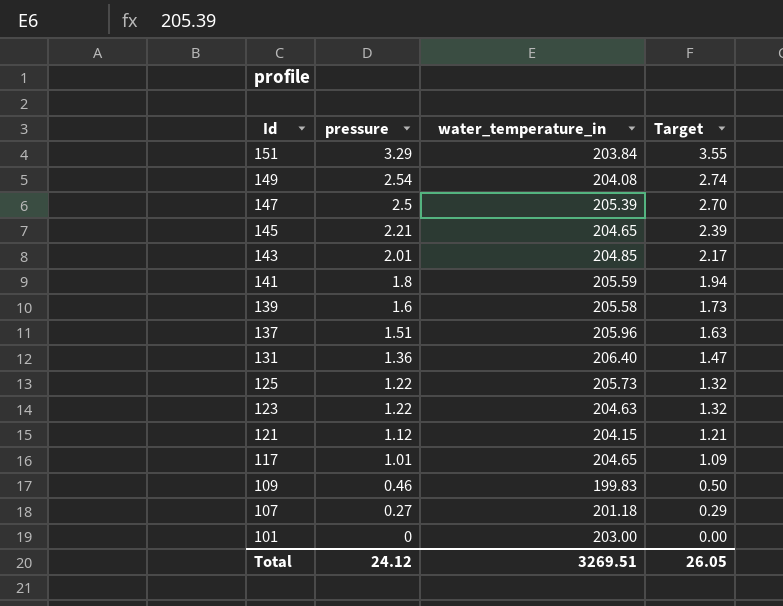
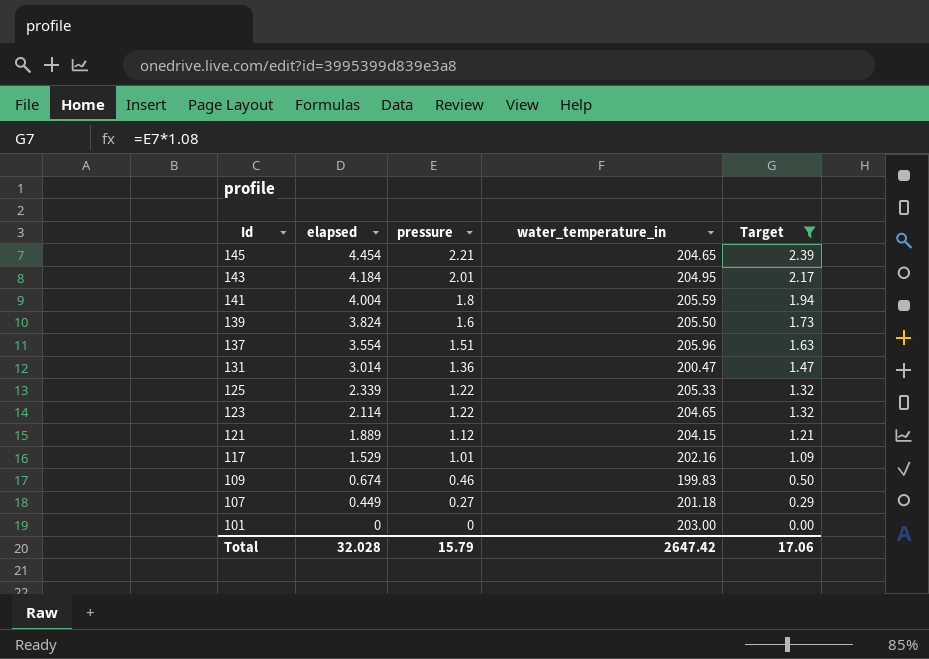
filter: none -> Target <= 2.39
column elapsed | position: none -> 2
143 | water_temperature_in: 204.85 -> 204.95
139 | water_temperature_in: 205.58 -> 205.50
131 | water_temperature_in: 206.40 -> 200.47
125 | water_temperature_in: 205.73 -> 205.33
123 | water_temperature_in: 204.63 -> 204.65
117 | water_temperature_in: 204.65 -> 202.16
Total | pressure: 24.12 -> 15.79
Total | water_temperature_in: 3269.51 -> 2647.42
Total | Target: 26.05 -> 17.06

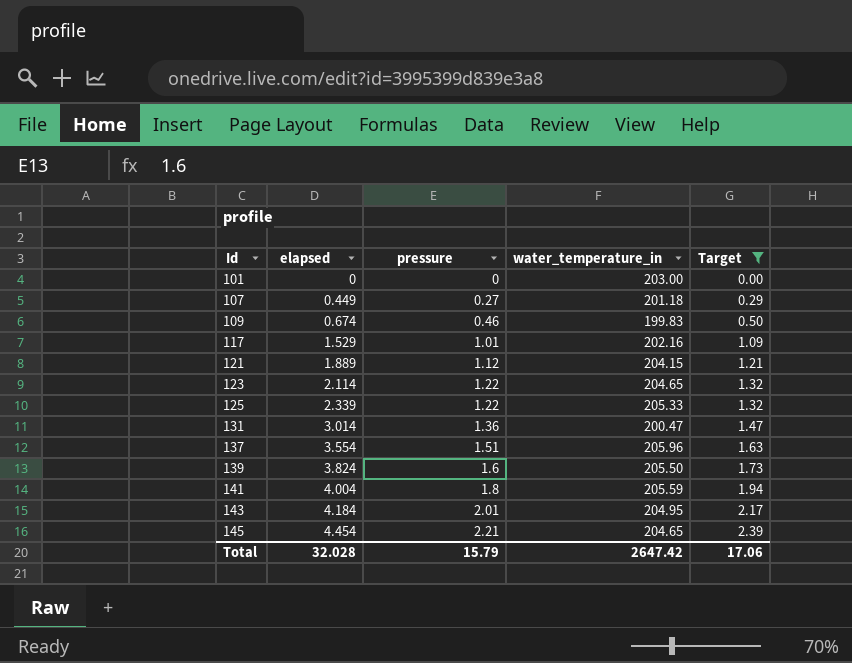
row order: Id descending -> Id ascending

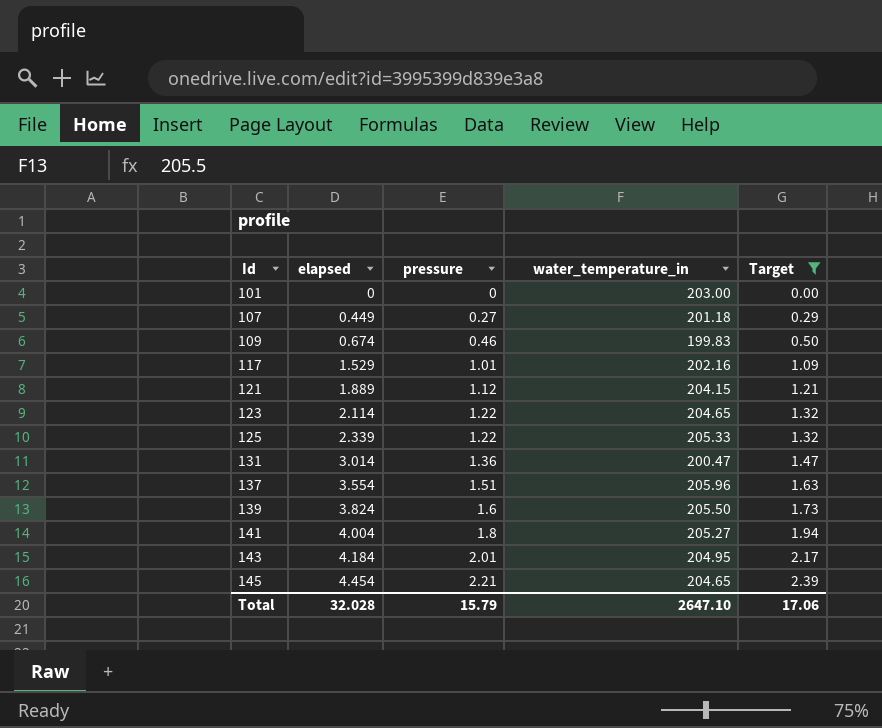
141 | water_temperature_in: 205.59 -> 205.27
Total | water_temperature_in: 2647.42 -> 2647.10

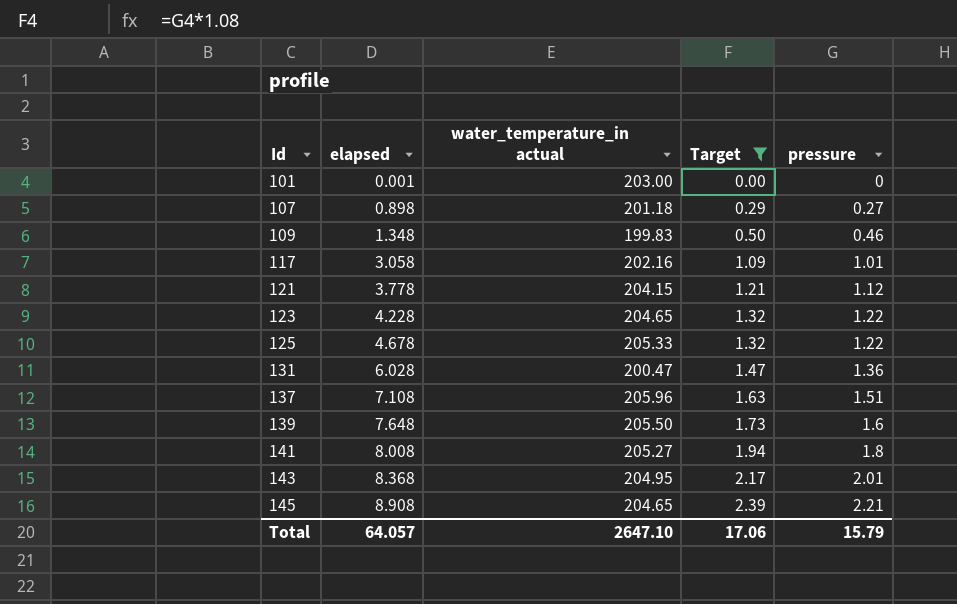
column name: water_temperature_in -> water_temperature_in actual
column pressure | position: 3 -> 5
101 | elapsed: 0 -> 0.001
107 | elapsed: 0.449 -> 0.898
109 | elapsed: 0.674 -> 1.348
117 | elapsed: 1.529 -> 3.058
121 | elapsed: 1.889 -> 3.778
123 | elapsed: 2.114 -> 4.228
125 | elapsed: 2.339 -> 4.678
131 | elapsed: 3.014 -> 6.028
137 | elapsed: 3.554 -> 7.108
139 | elapsed: 3.824 -> 7.648
141 | elapsed: 4.004 -> 8.008
143 | elapsed: 4.184 -> 8.368
145 | elapsed: 4.454 -> 8.908
Total | elapsed: 32.028 -> 64.057

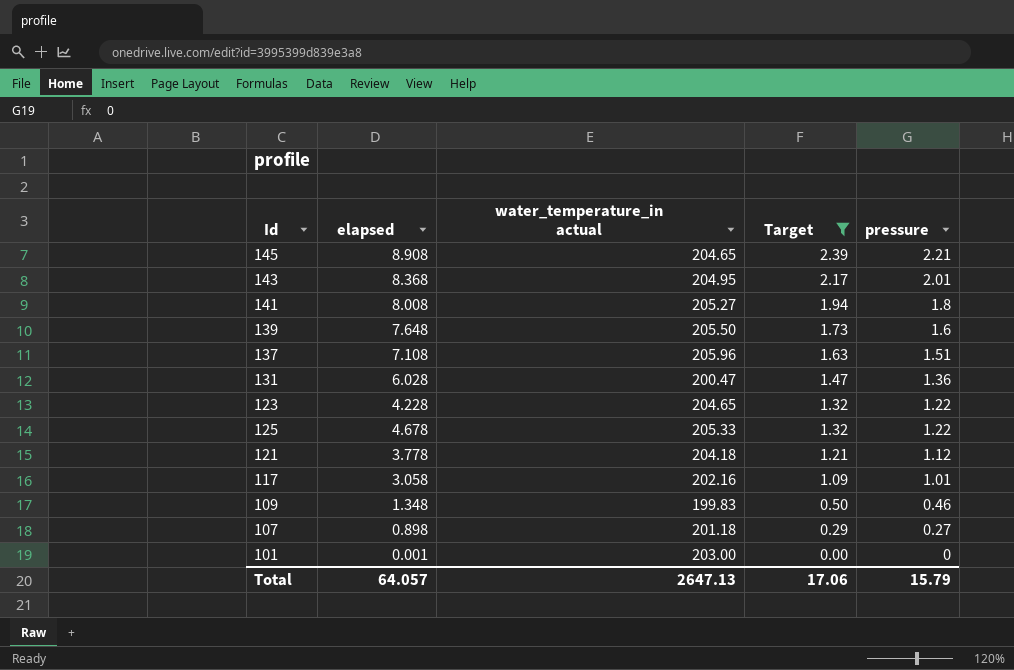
row order: Id ascending -> Target descending
121 | water_temperature_in actual: 204.15 -> 204.18
Total | water_temperature_in actual: 2647.10 -> 2647.13

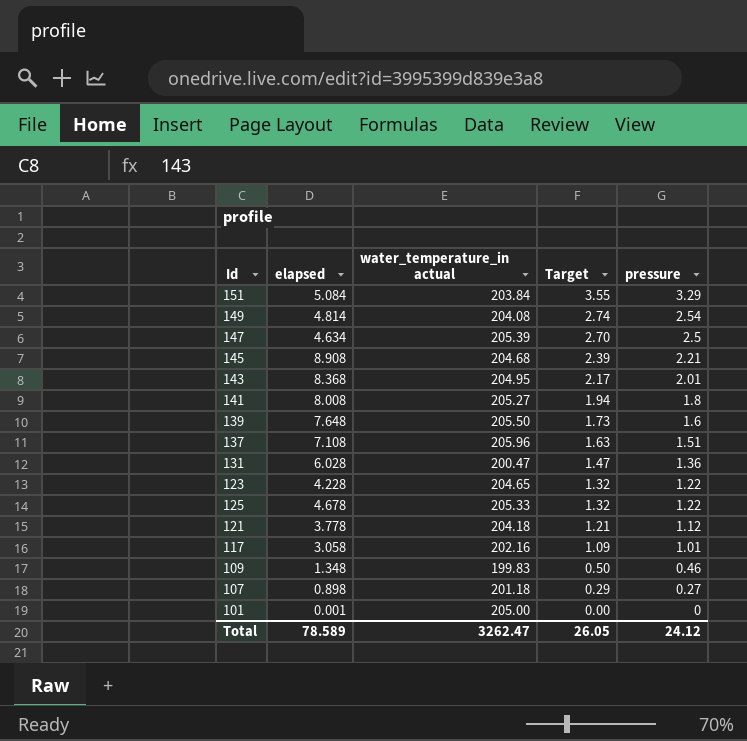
filter: Target <= 2.39 -> none
145 | water_temperature_in actual: 204.65 -> 204.68
101 | water_temperature_in actual: 203.00 -> 205.00
Total | elapsed: 64.057 -> 78.589
Total | water_temperature_in actual: 2647.13 -> 3262.47
Total | Target: 17.06 -> 26.05
Total | pressure: 15.79 -> 24.12

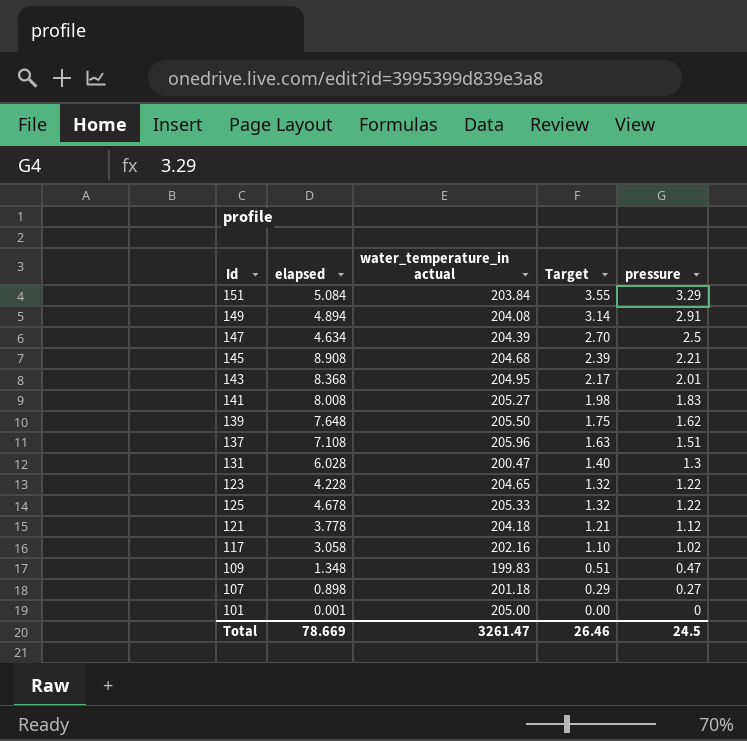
149 | elapsed: 4.814 -> 4.894
149 | Target: 2.74 -> 3.14
149 | pressure: 2.54 -> 2.91
147 | water_temperature_in actual: 205.39 -> 204.39
141 | Target: 1.94 -> 1.98
141 | pressure: 1.8 -> 1.83
139 | Target: 1.73 -> 1.75
139 | pressure: 1.6 -> 1.62
131 | Target: 1.47 -> 1.40
131 | pressure: 1.36 -> 1.3
117 | Target: 1.09 -> 1.10
117 | pressure: 1.01 -> 1.02
109 | Target: 0.50 -> 0.51
109 | pressure: 0.46 -> 0.47
Total | elapsed: 78.589 -> 78.669
Total | water_temperature_in actual: 3262.47 -> 3261.47
Total | Target: 26.05 -> 26.46
Total | pressure: 24.12 -> 24.5

